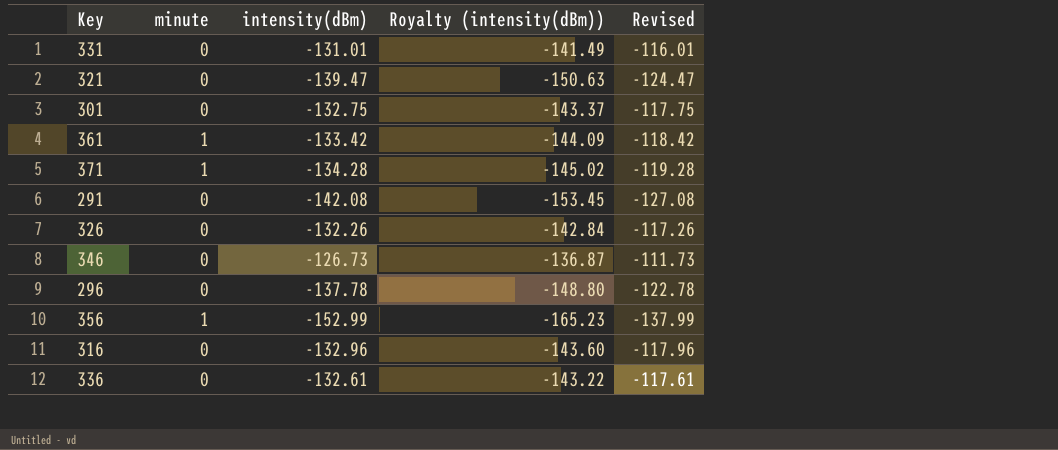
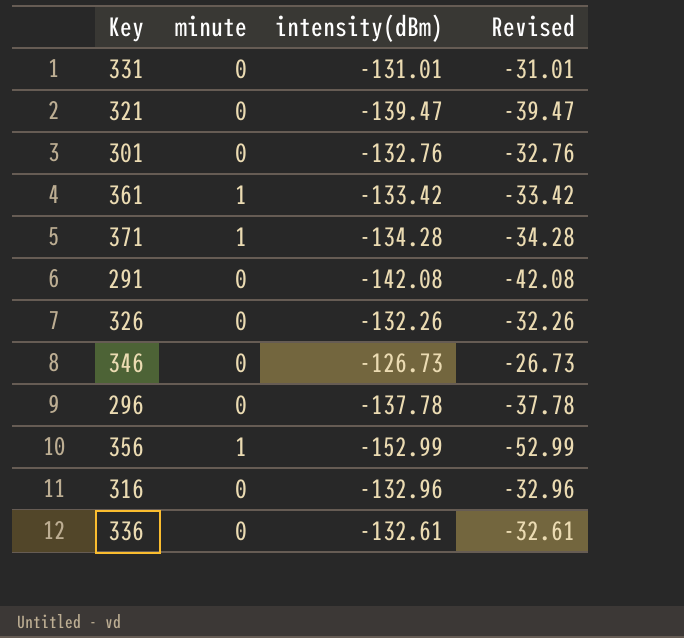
column Royalty (intensity(dBm)) | formula: [intensity(dBm)] * 1.08 -> none
column Revised | formula: [intensity(dBm)] + 15 -> [intensity(dBm)] + 100
301 | intensity(dBm): -132.75 -> -132.76

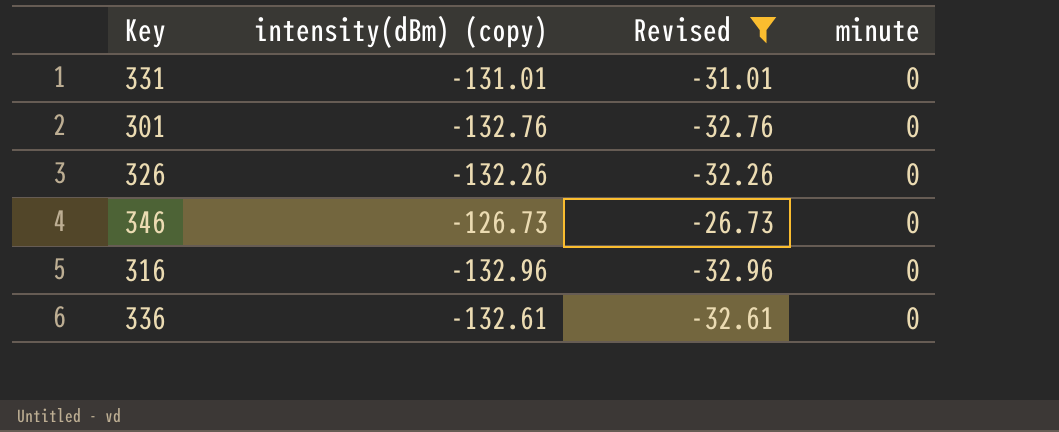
filter: none -> Revised >= -32.96
column name: intensity(dBm) -> intensity(dBm) (copy)
column minute | position: 2 -> 4

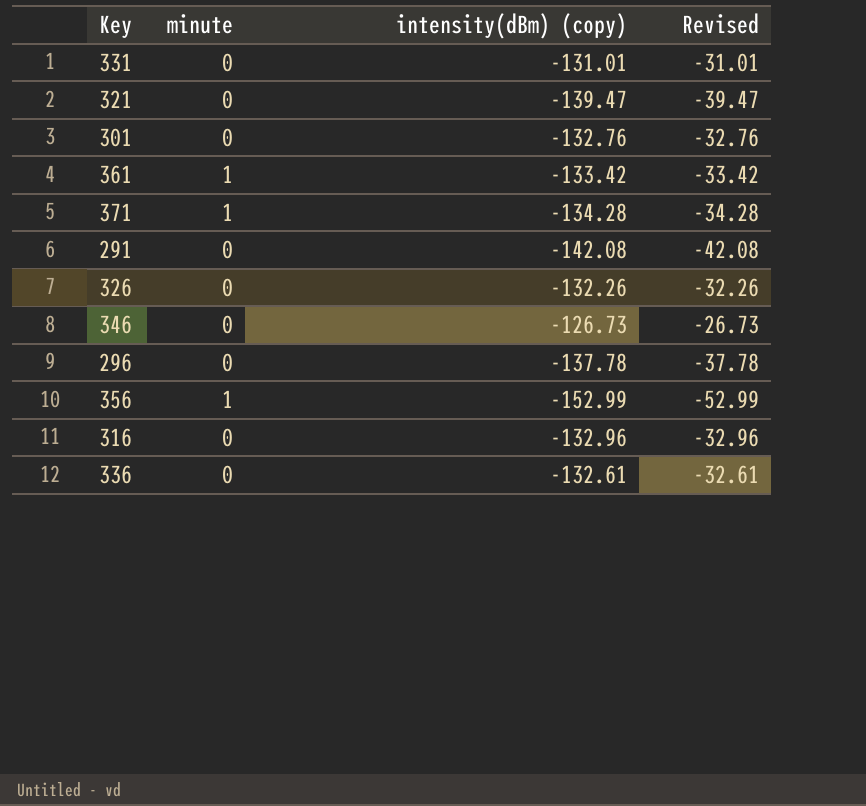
filter: Revised >= -32.96 -> none
column minute | position: 4 -> 2

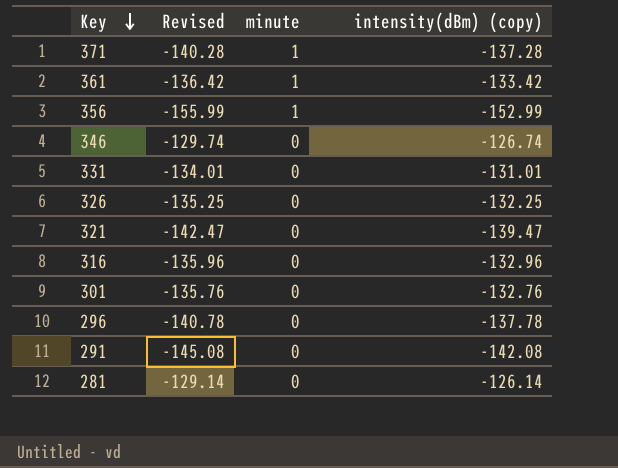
row order: none -> Key descending
column Revised | formula: [intensity(dBm) (copy)] + 100 -> [intensity(dBm) (copy)] - 3
column Revised | position: 4 -> 2
row 336: 0 | -132.61 | -32.61 -> none
371 | intensity(dBm) (copy): -134.28 -> -137.28
346 | intensity(dBm) (copy): -126.73 -> -126.74
326 | intensity(dBm) (copy): -132.26 -> -132.25
row 281: none -> -129.14 | 0 | -126.14

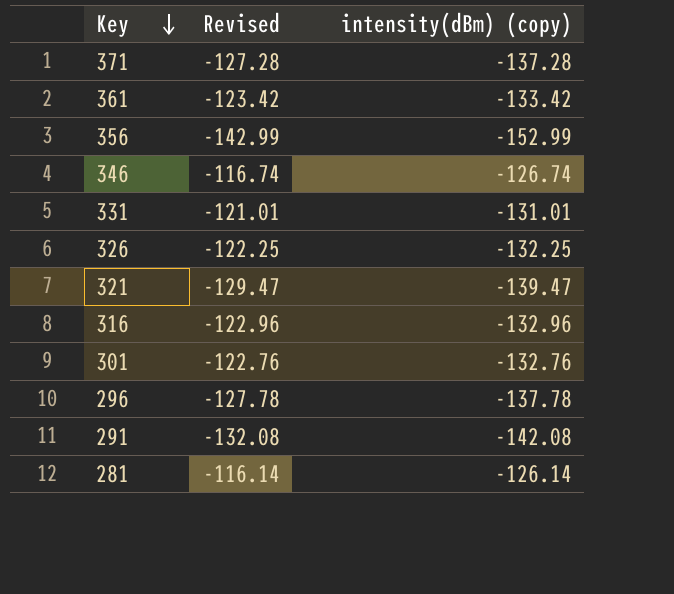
column minute | position: 3 -> none
column Revised | formula: [intensity(dBm) (copy)] - 3 -> [intensity(dBm) (copy)] + 10

